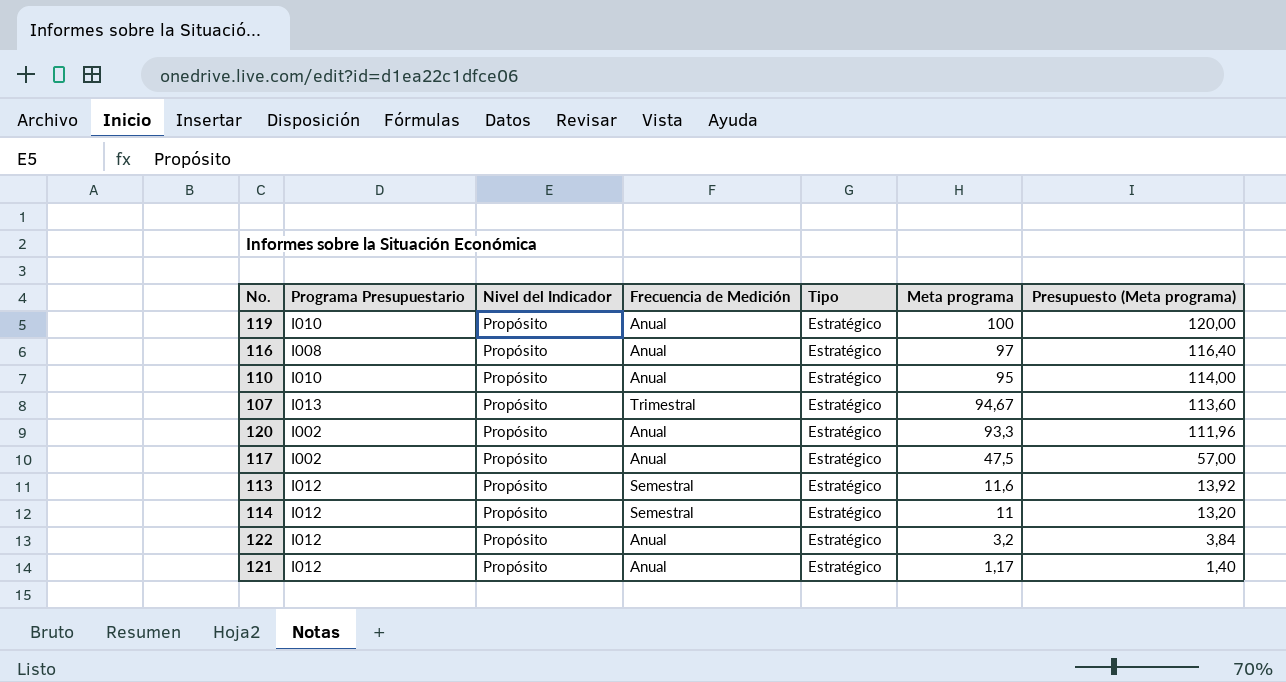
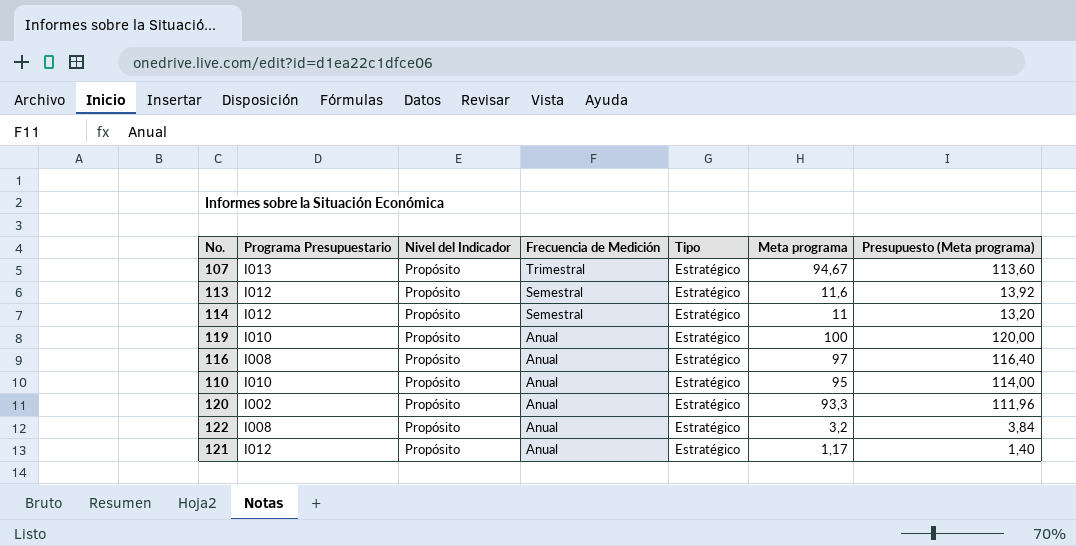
row order: Meta programa descending -> Frecuencia de Medición descending
row 117: I002 | Propósito | Anual | Estratégico | 47,5 | 57,00 -> none
122 | Programa Presupuestario: I012 -> I008

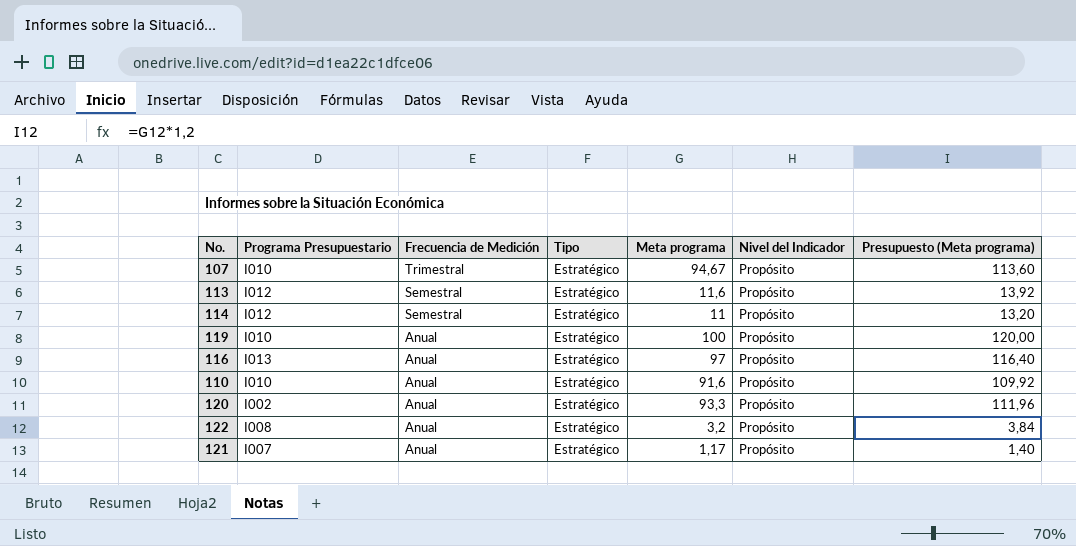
column Nivel del Indicador | position: 3 -> 6
107 | Programa Presupuestario: I013 -> I010
116 | Programa Presupuestario: I008 -> I013
110 | Meta programa: 95 -> 91,6
110 | Presupuesto (Meta programa): 114,00 -> 109,92
121 | Programa Presupuestario: I012 -> I007

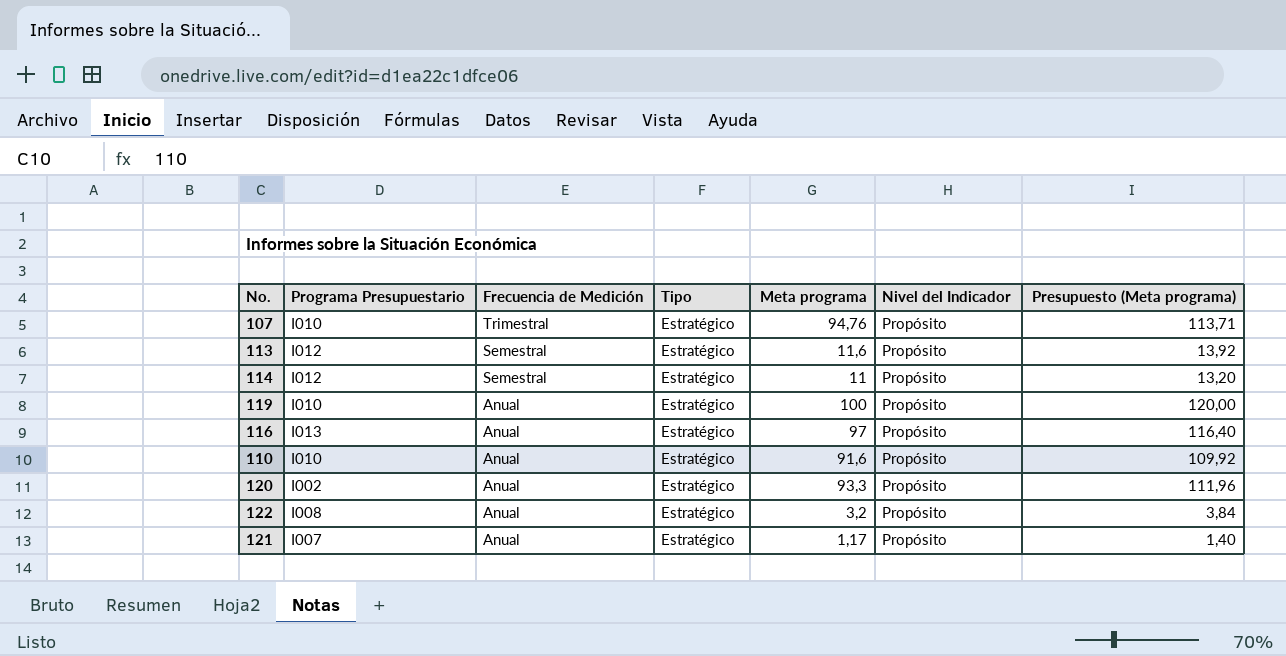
107 | Meta programa: 94,67 -> 94,76
107 | Presupuesto (Meta programa): 113,60 -> 113,71

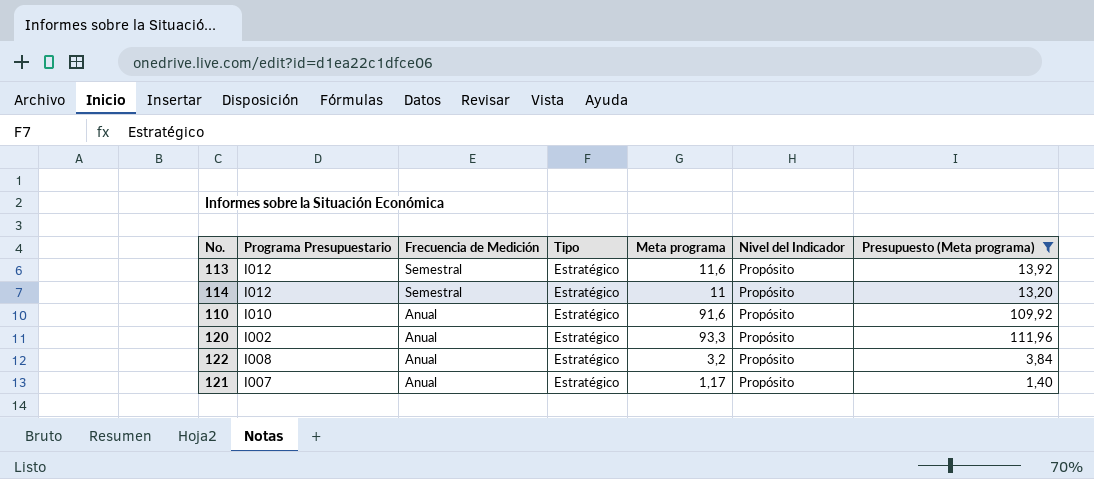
filter: none -> Presupuesto (Meta programa) <= 111,96

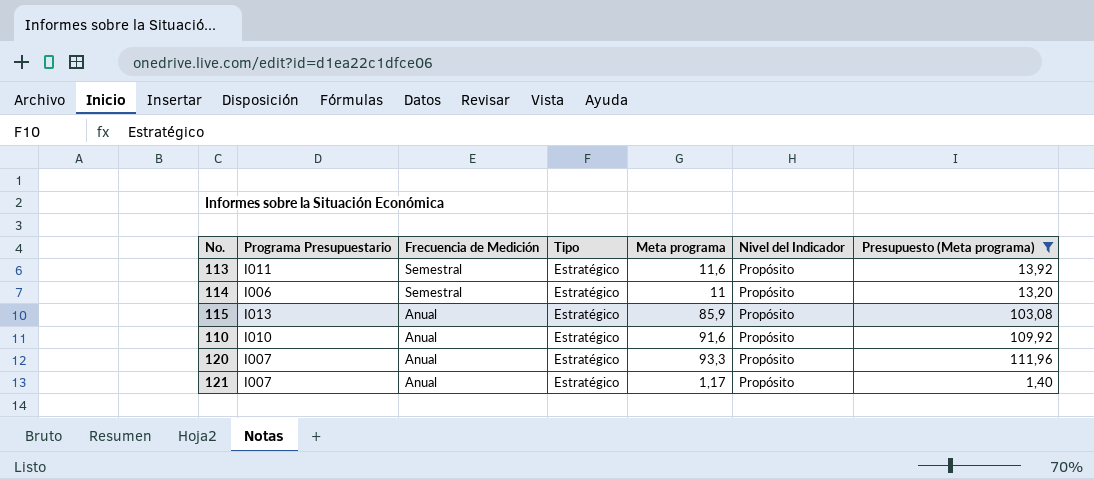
row 122: I008 | Anual | Estratégico | 3,2 | Propósito | 3,84 -> none
113 | Programa Presupuestario: I012 -> I011
114 | Programa Presupuestario: I012 -> I006
row 115: none -> I013 | Anual | Estratégico | 85,9 | Propósito | 103,08
120 | Programa Presupuestario: I002 -> I007

